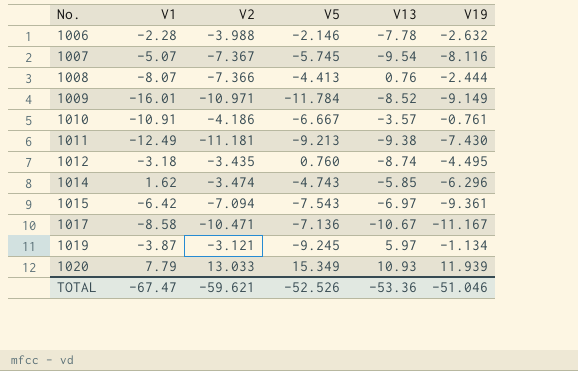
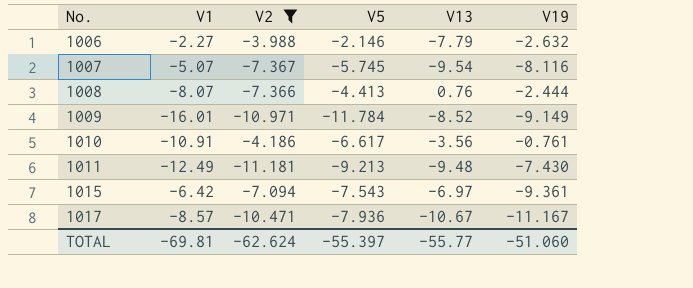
filter: none -> V2 <= -3.988
1006 | V1: -2.28 -> -2.27
1006 | V13: -7.78 -> -7.79
1010 | V5: -6.667 -> -6.617
1010 | V13: -3.57 -> -3.56
1011 | V13: -9.38 -> -9.48
1017 | V1: -8.58 -> -8.57
1017 | V5: -7.136 -> -7.936
TOTAL | V1: -67.47 -> -69.81
TOTAL | V2: -59.621 -> -62.624
TOTAL | V5: -52.526 -> -55.397
TOTAL | V13: -53.36 -> -55.77
TOTAL | V19: -51.046 -> -51.060

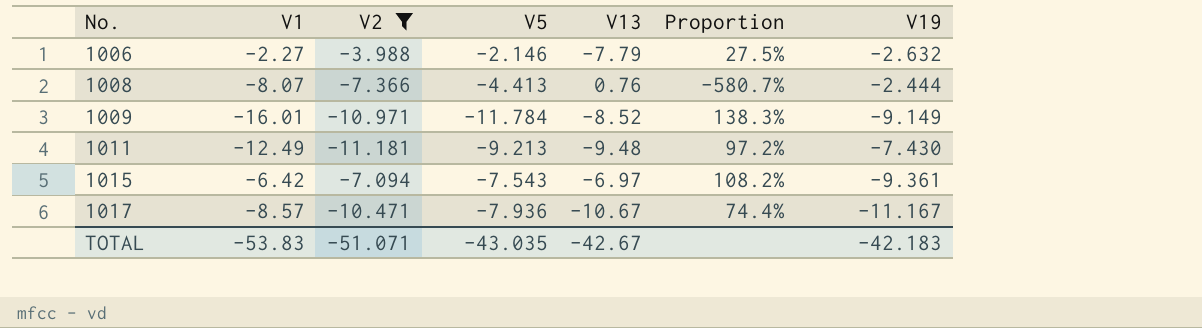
column Proportion | formula: none -> [V5] / [V13]
row 1007: -5.07 | -7.367 | -5.745 | -9.54 | -8.116 -> none
row 1010: -10.91 | -4.186 | -6.617 | -3.56 | -0.761 -> none
TOTAL | V1: -69.81 -> -53.83
TOTAL | V2: -62.624 -> -51.071
TOTAL | V5: -55.397 -> -43.035
TOTAL | V13: -55.77 -> -42.67
TOTAL | V19: -51.060 -> -42.183

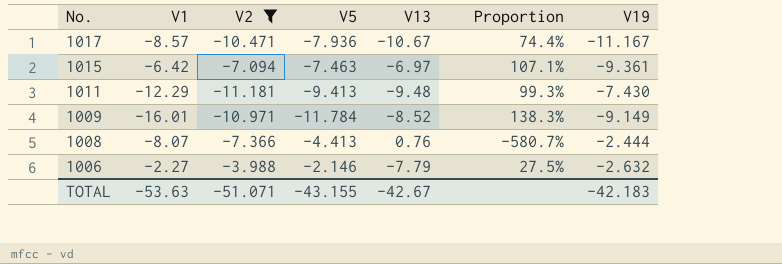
row order: No. ascending -> No. descending
1015 | V5: -7.543 -> -7.463
1015 | Proportion: 108.2% -> 107.1%
1011 | V1: -12.49 -> -12.29
1011 | V5: -9.213 -> -9.413
1011 | Proportion: 97.2% -> 99.3%
TOTAL | V1: -53.83 -> -53.63
TOTAL | V5: -43.035 -> -43.155

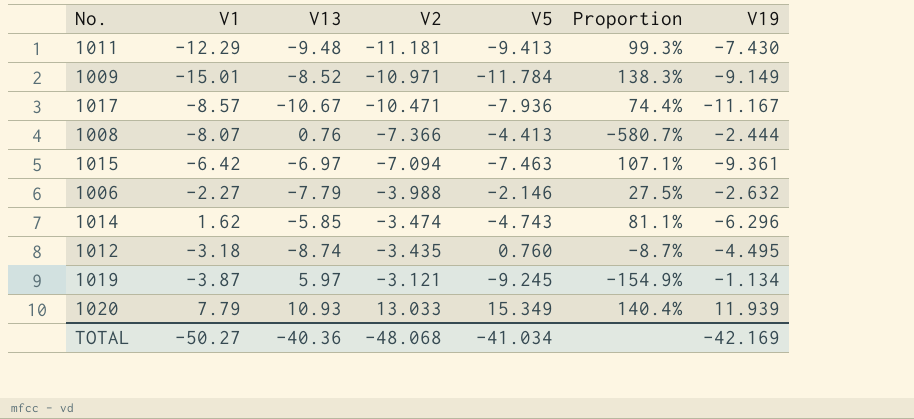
filter: V2 <= -3.988 -> none
row order: No. descending -> V2 ascending
column V13 | position: 5 -> 3
1009 | V1: -16.01 -> -15.01
TOTAL | V1: -53.63 -> -50.27
TOTAL | V13: -42.67 -> -40.36
TOTAL | V2: -51.071 -> -48.068
TOTAL | V5: -43.155 -> -41.034
TOTAL | V19: -42.183 -> -42.169

